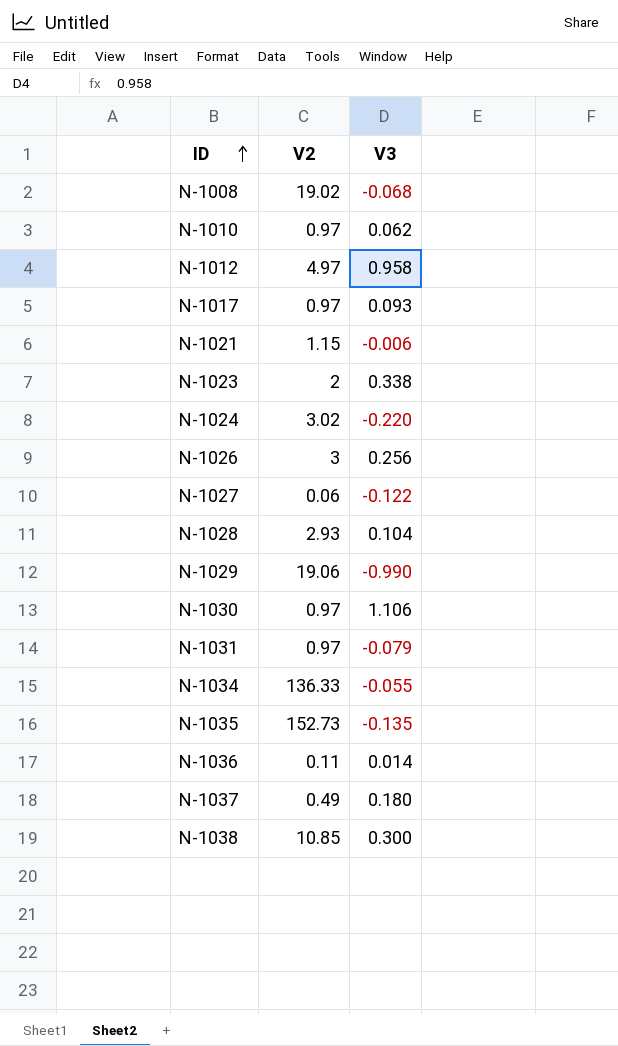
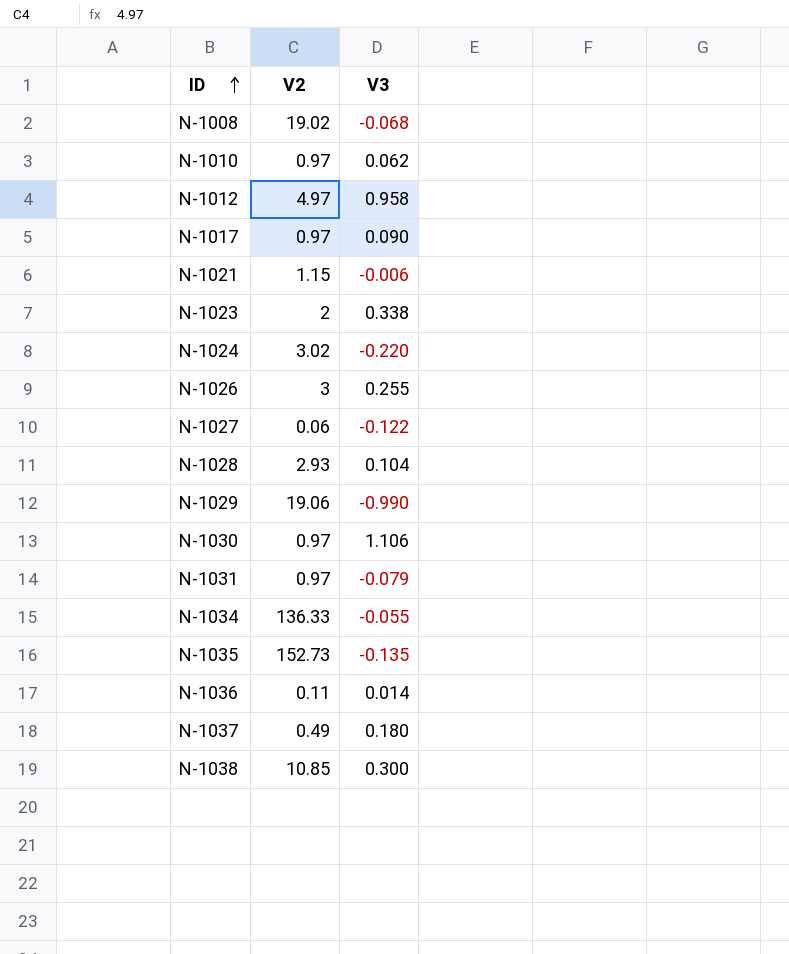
N-1017 | V3: 0.093 -> 0.090
N-1026 | V3: 0.256 -> 0.255

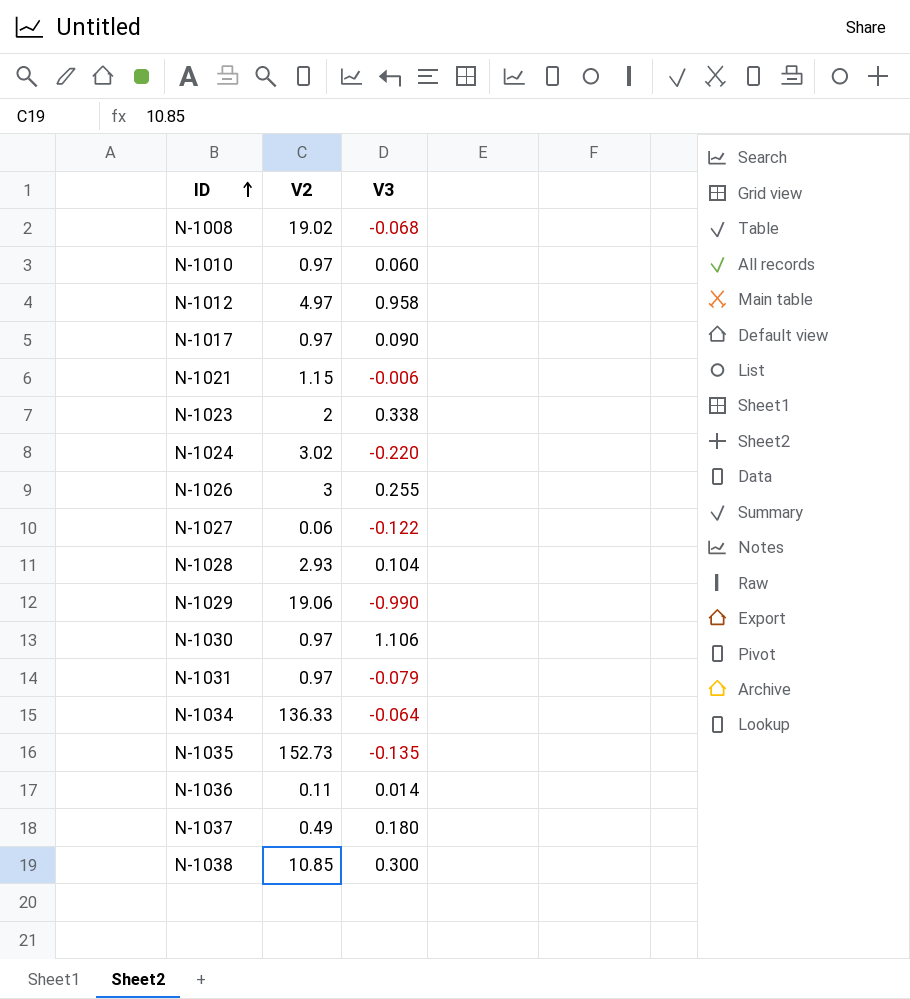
N-1010 | V3: 0.062 -> 0.060
N-1034 | V3: -0.055 -> -0.064

